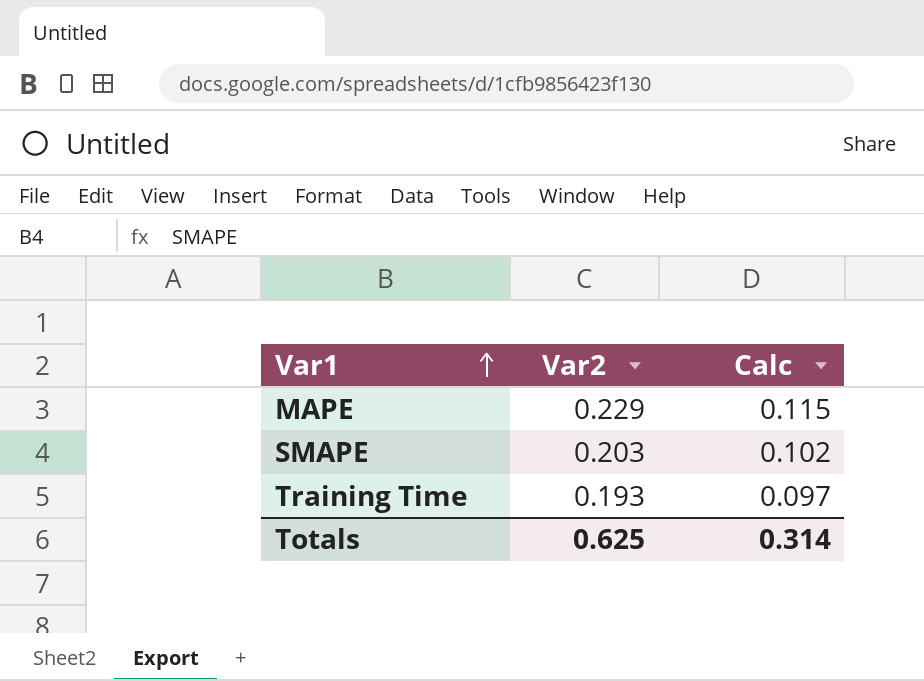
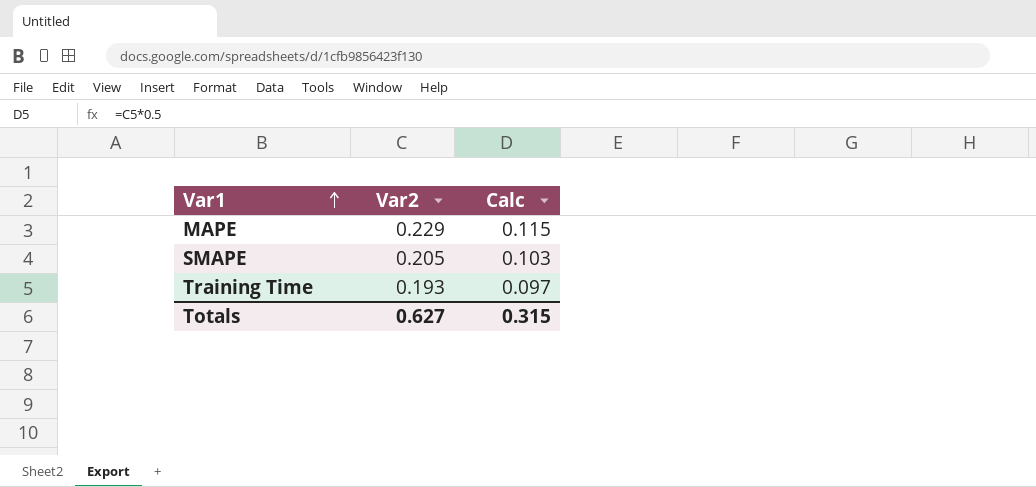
SMAPE | Var2: 0.203 -> 0.205
SMAPE | Calc: 0.102 -> 0.103
Totals | Var2: 0.625 -> 0.627
Totals | Calc: 0.314 -> 0.315

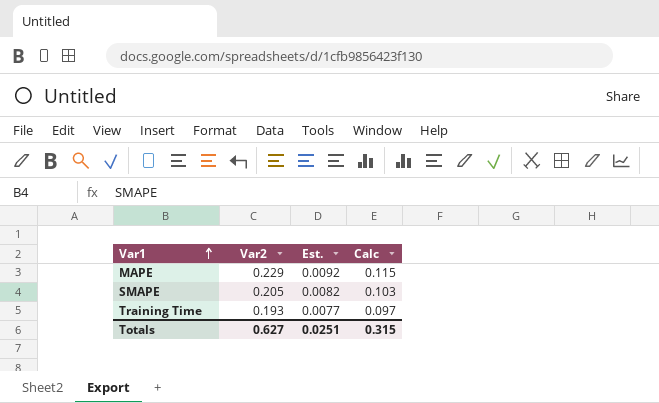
column Est. | formula: none -> [Var2] * 0.04

